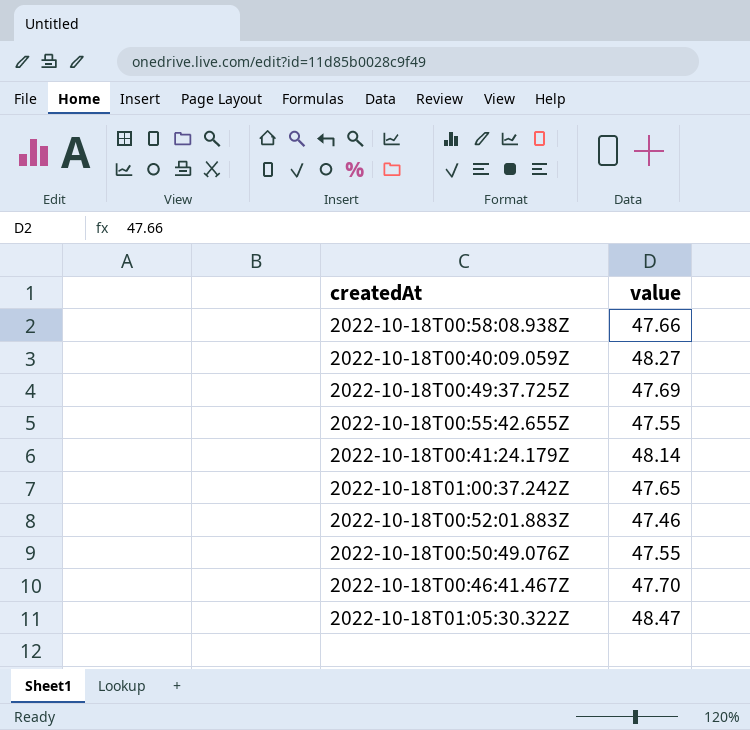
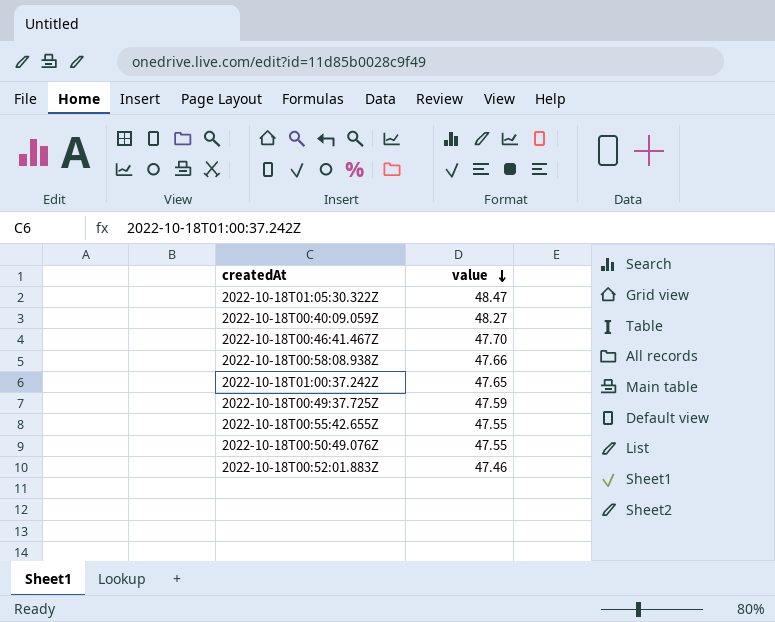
row order: none -> value descending
row 2022-10-18T00:41:24.179Z: 48.14 -> none
2022-10-18T00:49:37.725Z | value: 47.69 -> 47.59

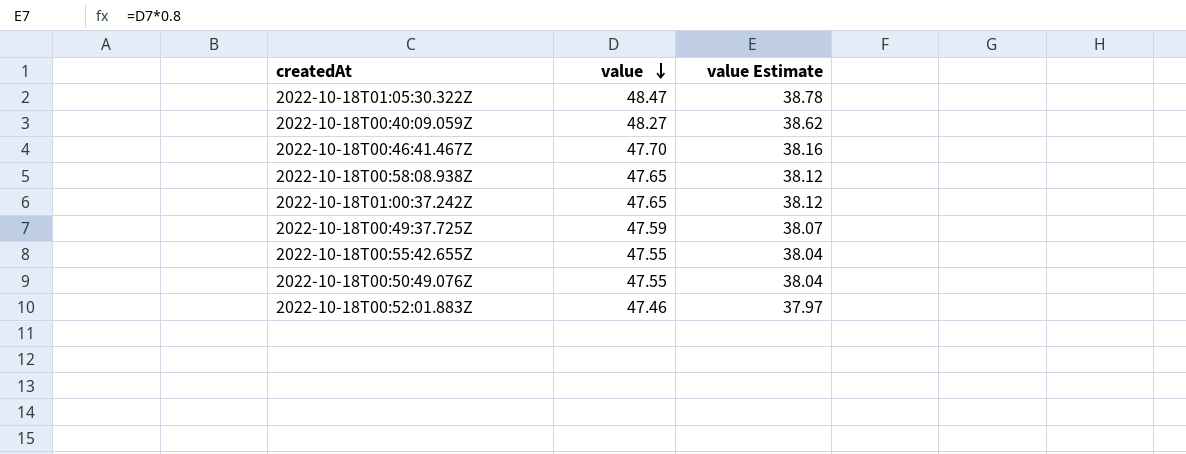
column value Estimate | formula: none -> [value] * 0.8
2022-10-18T00:58:08.938Z | value: 47.66 -> 47.65

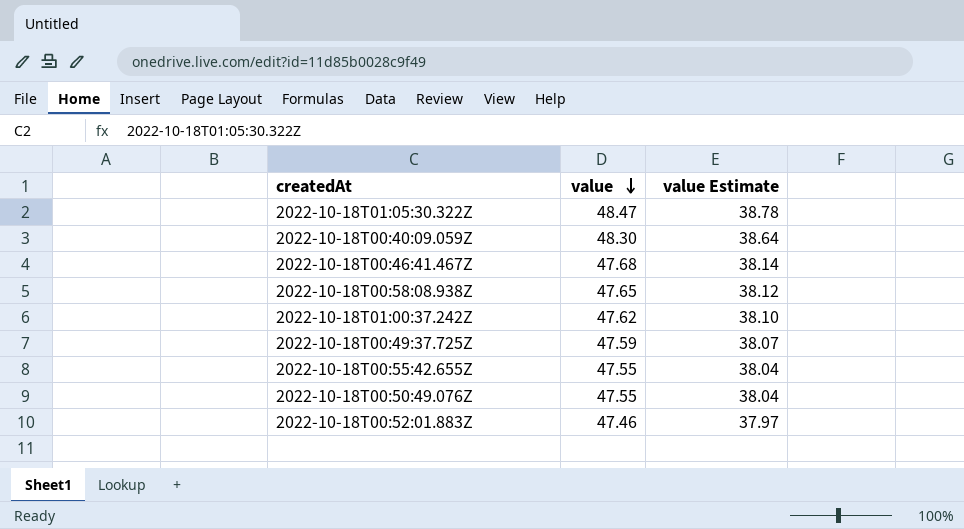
2022-10-18T00:40:09.059Z | value: 48.27 -> 48.30
2022-10-18T00:40:09.059Z | value Estimate: 38.62 -> 38.64
2022-10-18T00:46:41.467Z | value: 47.70 -> 47.68
2022-10-18T00:46:41.467Z | value Estimate: 38.16 -> 38.14
2022-10-18T01:00:37.242Z | value: 47.65 -> 47.62
2022-10-18T01:00:37.242Z | value Estimate: 38.12 -> 38.10

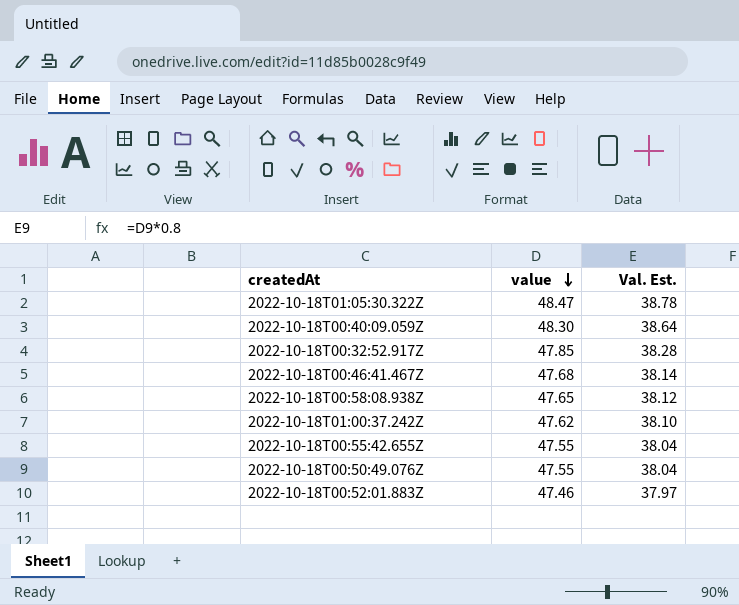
column name: value Estimate -> Val. Est.
row 2022-10-18T00:49:37.725Z: 47.59 | 38.07 -> none
row 2022-10-18T00:32:52.917Z: none -> 47.85 | 38.28

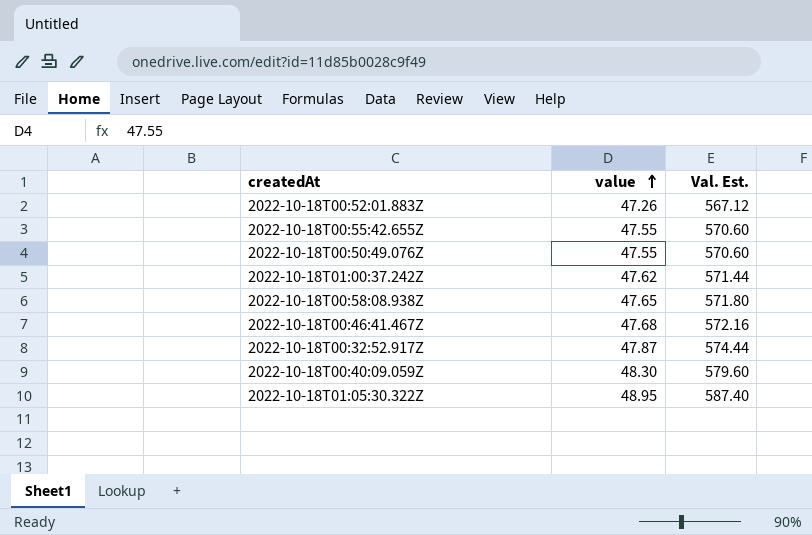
row order: value descending -> value ascending
column Val. Est. | formula: [value] * 0.8 -> [value] * 12
2022-10-18T00:52:01.883Z | value: 47.46 -> 47.26
2022-10-18T00:32:52.917Z | value: 47.85 -> 47.87
2022-10-18T01:05:30.322Z | value: 48.47 -> 48.95

